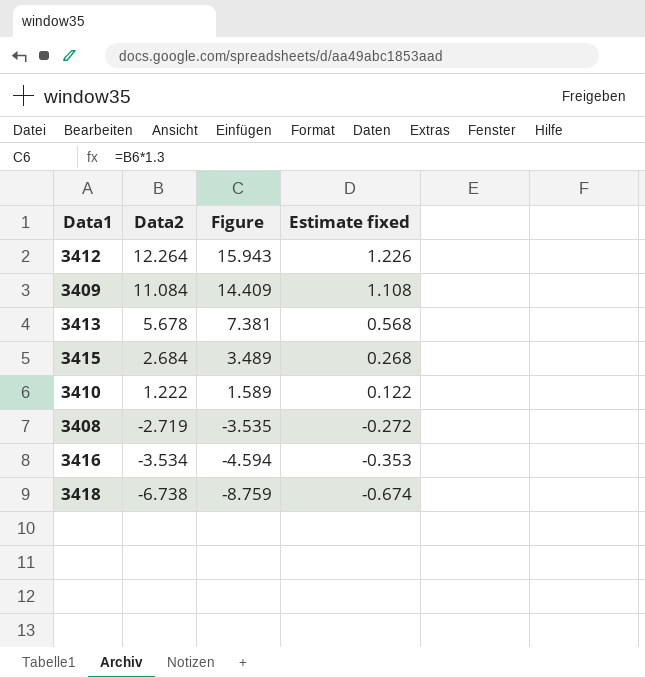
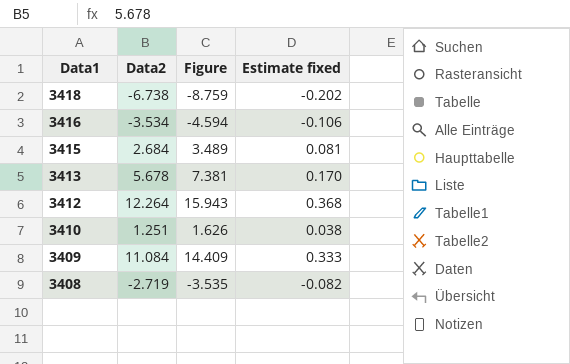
row order: Data2 descending -> Data1 descending
column Estimate fixed | formula: [Data2] * 0.1 -> [Data2] * 0.03
3410 | Data2: 1.222 -> 1.251
3410 | Figure: 1.589 -> 1.626

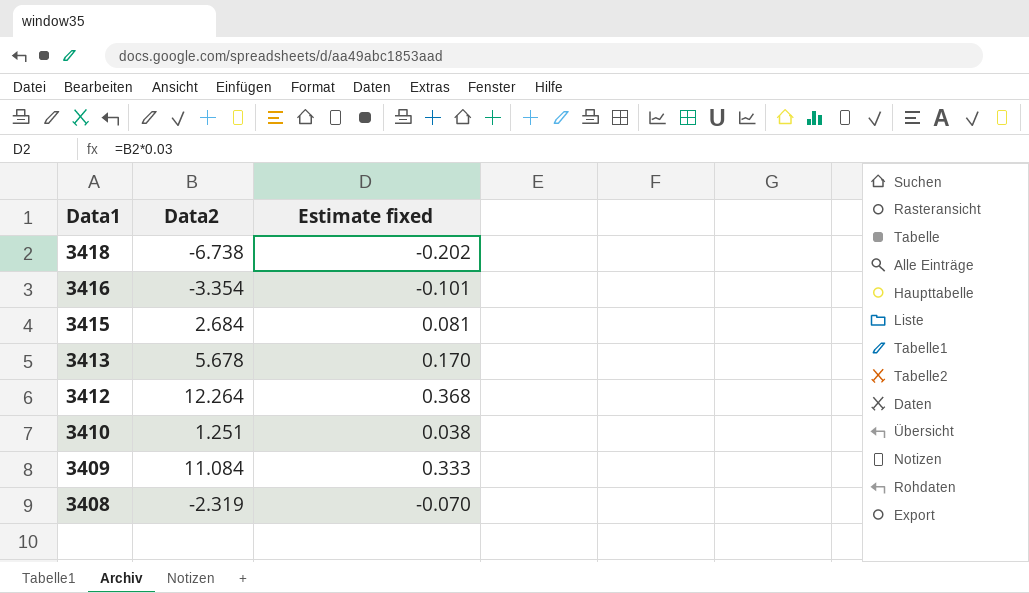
column Figure | formula: [Data2] * 1.3 -> none
3416 | Data2: -3.534 -> -3.354
3416 | Estimate fixed: -0.106 -> -0.101
3408 | Data2: -2.719 -> -2.319
3408 | Estimate fixed: -0.082 -> -0.070

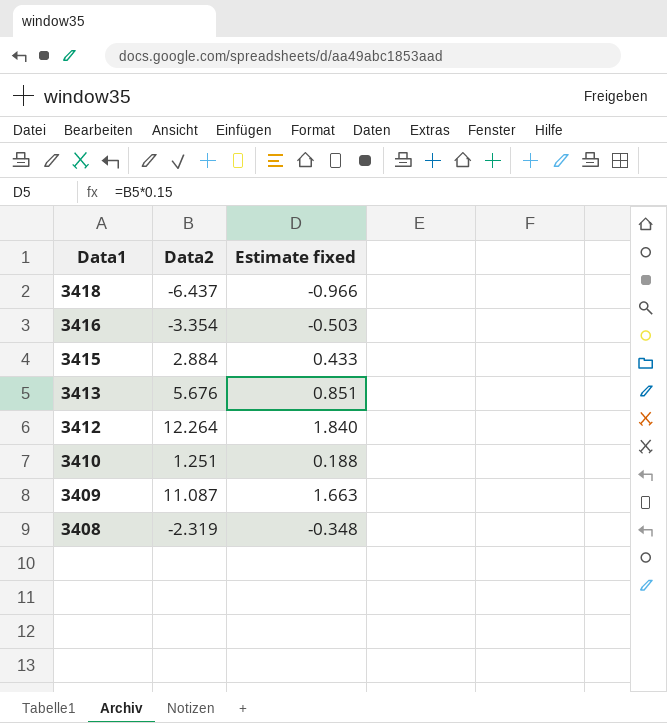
column Estimate fixed | formula: [Data2] * 0.03 -> [Data2] * 0.15
3418 | Data2: -6.738 -> -6.437
3415 | Data2: 2.684 -> 2.884
3413 | Data2: 5.678 -> 5.676
3409 | Data2: 11.084 -> 11.087

